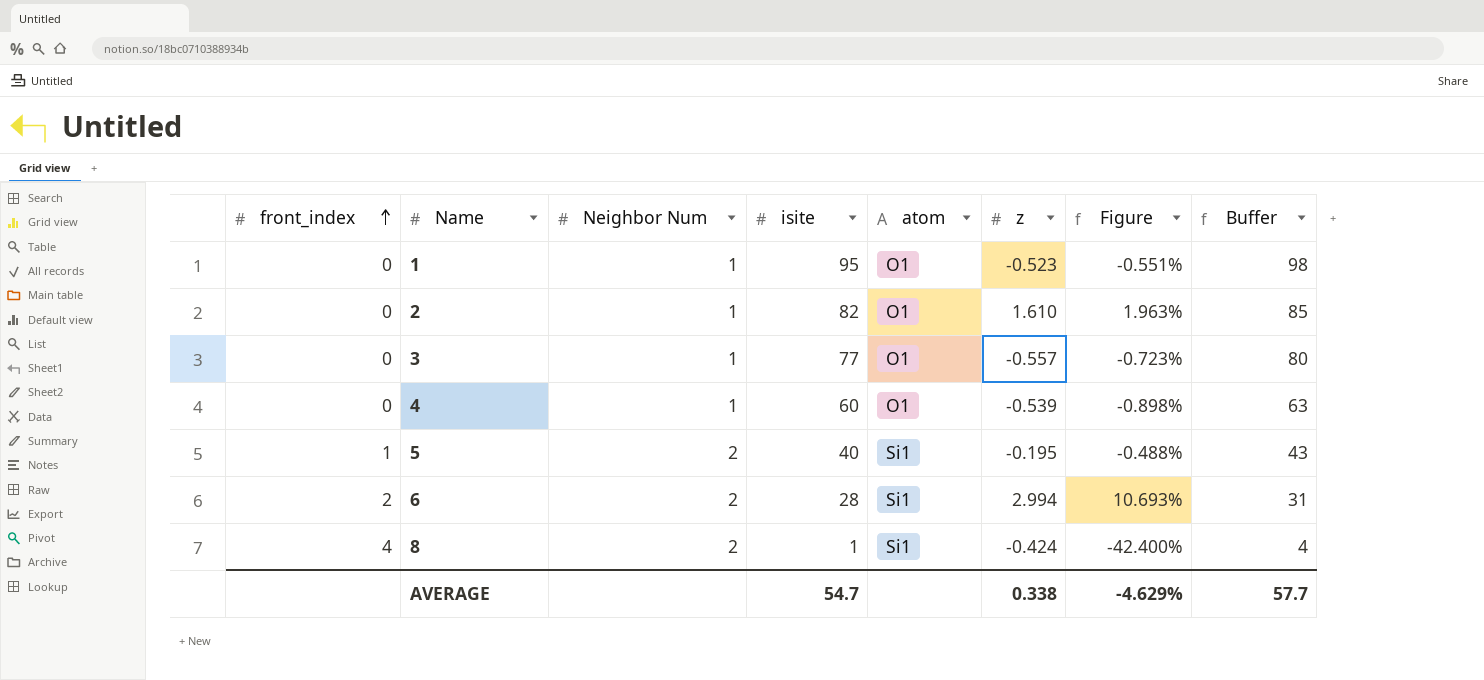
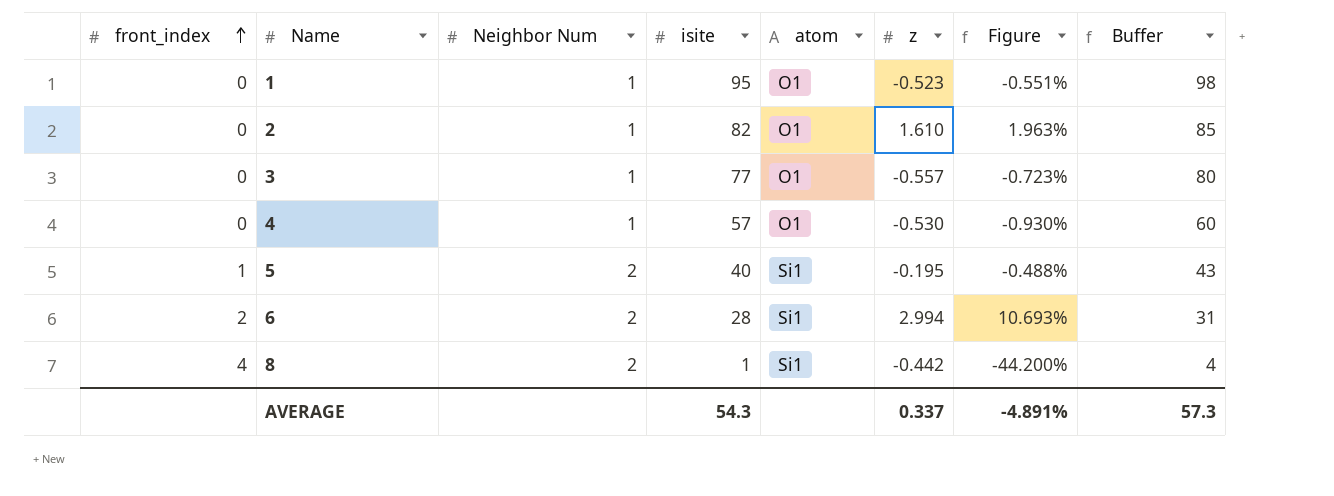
4 | isite: 60 -> 57
4 | z: -0.539 -> -0.530
4 | Figure: -0.898% -> -0.930%
4 | Buffer: 63 -> 60
8 | z: -0.424 -> -0.442
8 | Figure: -42.400% -> -44.200%
AVERAGE | isite: 54.7 -> 54.3
AVERAGE | z: 0.338 -> 0.337
AVERAGE | Figure: -4.629% -> -4.891%
AVERAGE | Buffer: 57.7 -> 57.3

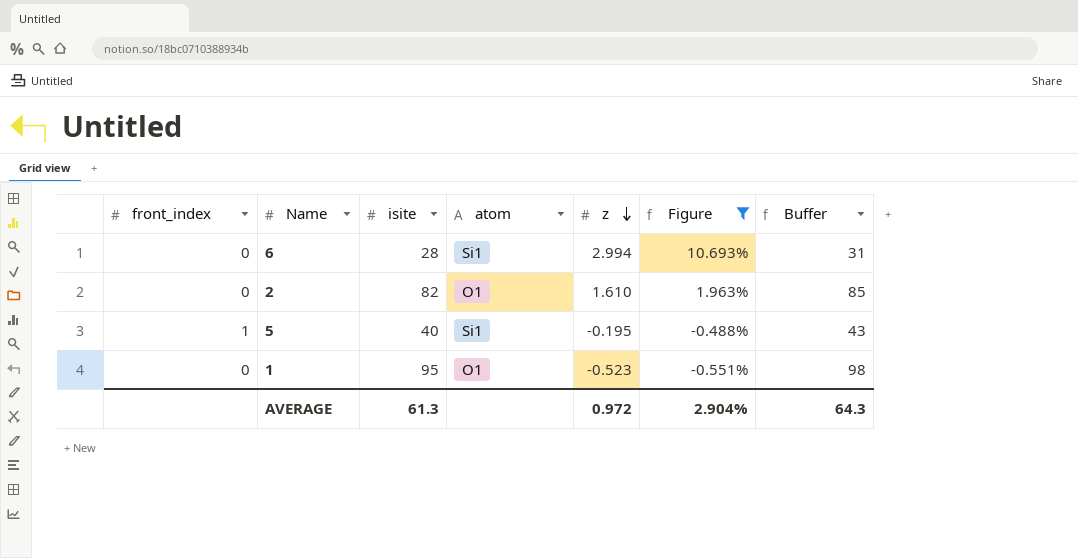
filter: none -> Figure >= -0.551%
row order: front_index ascending -> z descending
column Neighbor Num | position: 3 -> none
6 | front_index: 2 -> 0
AVERAGE | isite: 54.3 -> 61.3
AVERAGE | z: 0.337 -> 0.972
AVERAGE | Figure: -4.891% -> 2.904%
AVERAGE | Buffer: 57.3 -> 64.3

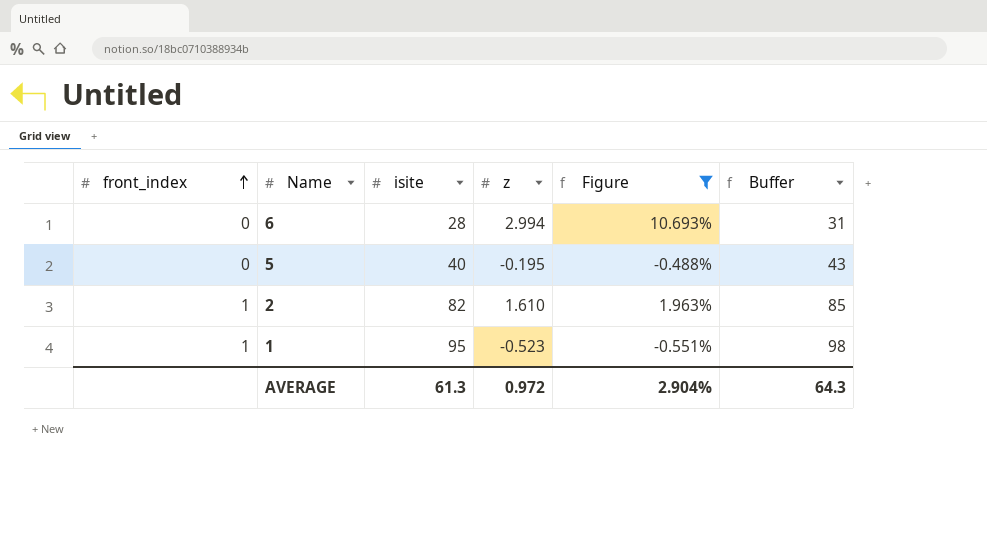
row order: z descending -> front_index ascending
column atom | position: 4 -> none
5 | front_index: 1 -> 0
2 | front_index: 0 -> 1
1 | front_index: 0 -> 1

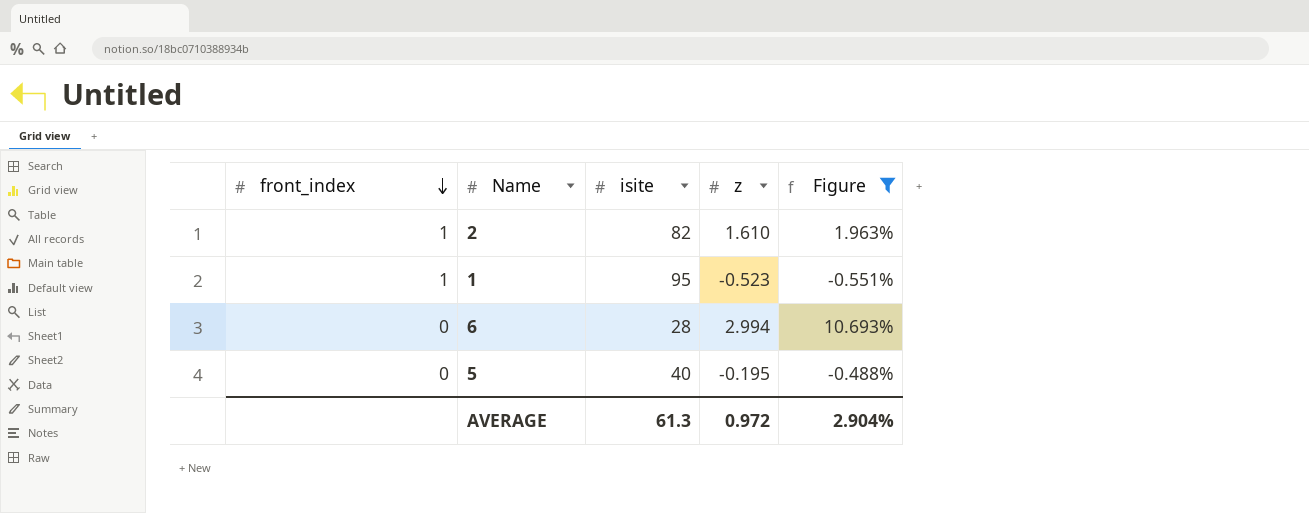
row order: front_index ascending -> front_index descending
column Buffer | formula: [isite] + 3 -> none

